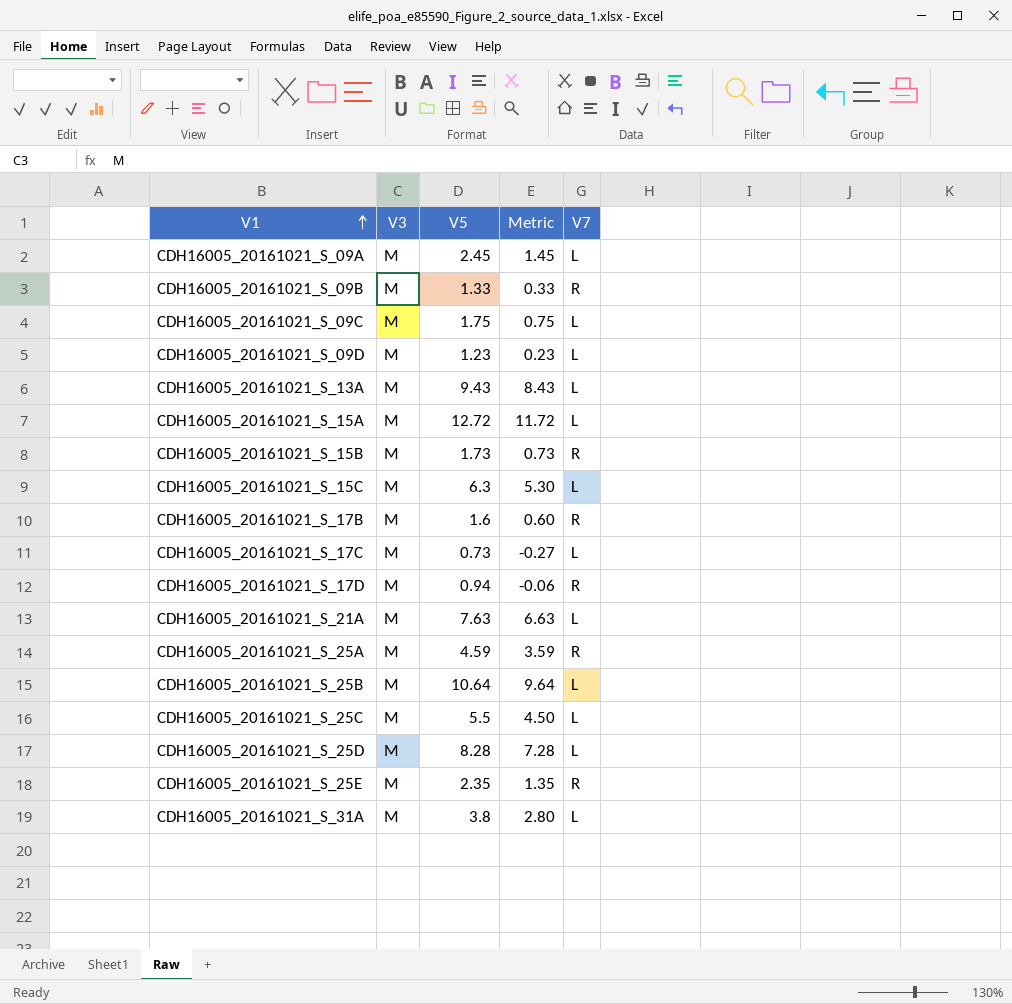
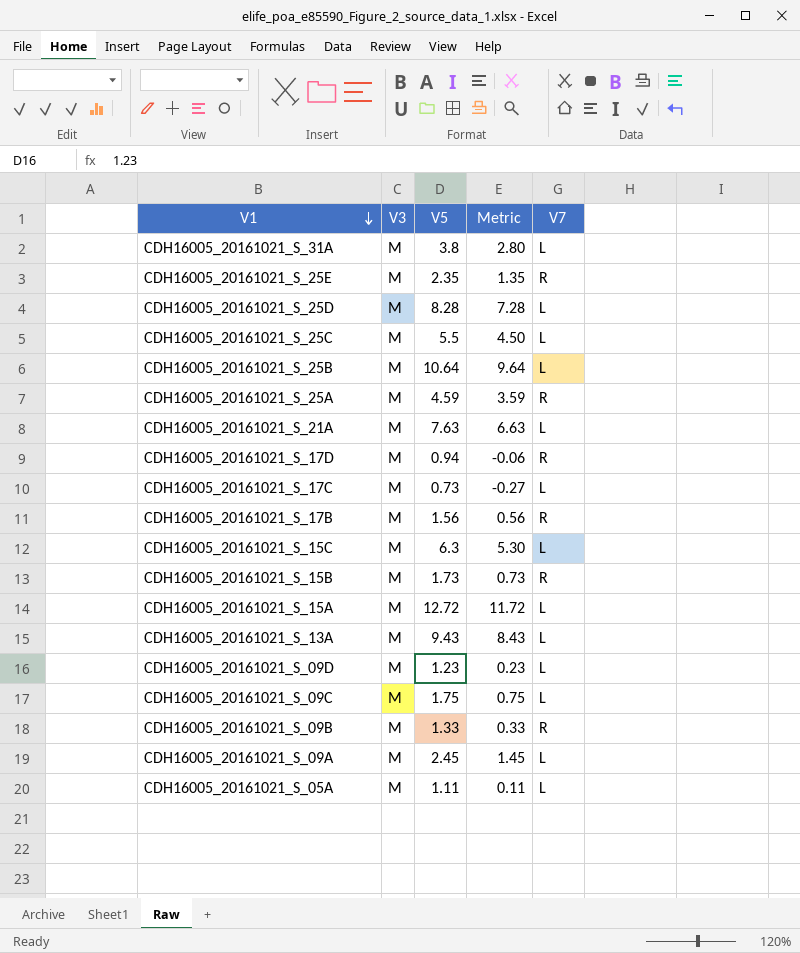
row order: V1 ascending -> V1 descending
CDH16005_20161021_S_17B | V5: 1.6 -> 1.56
CDH16005_20161021_S_17B | Metric: 0.60 -> 0.56
row CDH16005_20161021_S_05A: none -> M | 1.11 | 0.11 | L

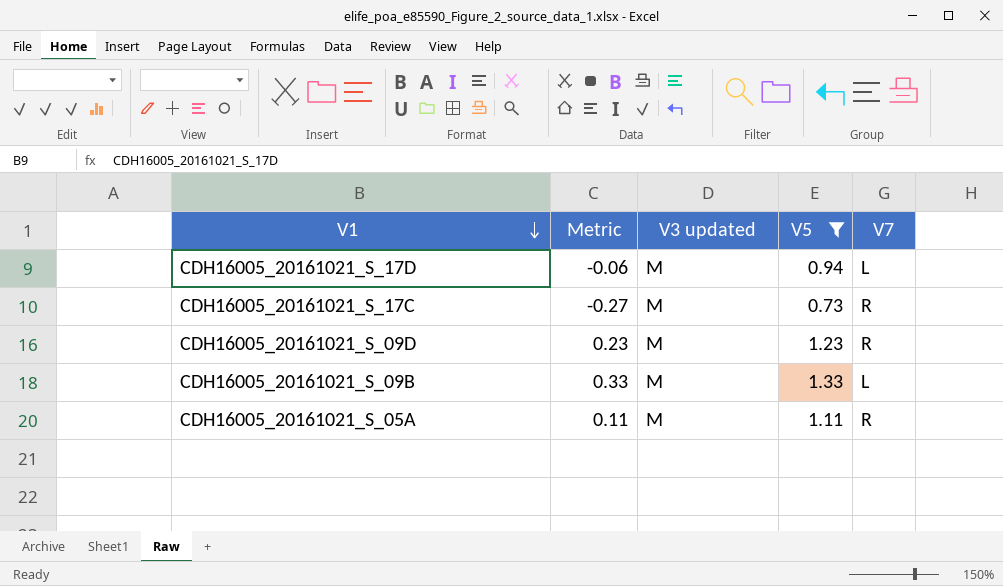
filter: none -> V5 <= 1.33
column Metric | position: 4 -> 2
column name: V3 -> V3 updated
CDH16005_20161021_S_17D | V7: R -> L
CDH16005_20161021_S_17C | V7: L -> R
CDH16005_20161021_S_09D | V7: L -> R
CDH16005_20161021_S_09B | V7: R -> L
CDH16005_20161021_S_05A | V7: L -> R

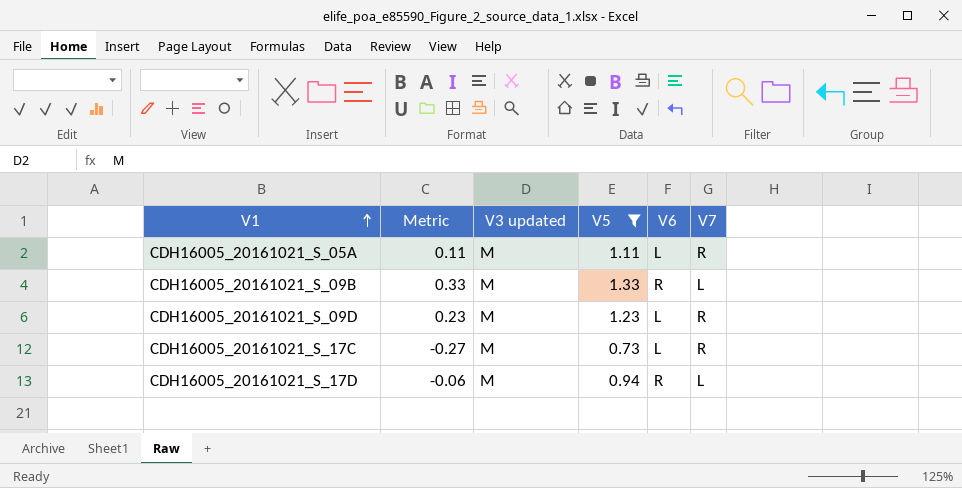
row order: V1 descending -> V1 ascending
column V6 | position: none -> 5

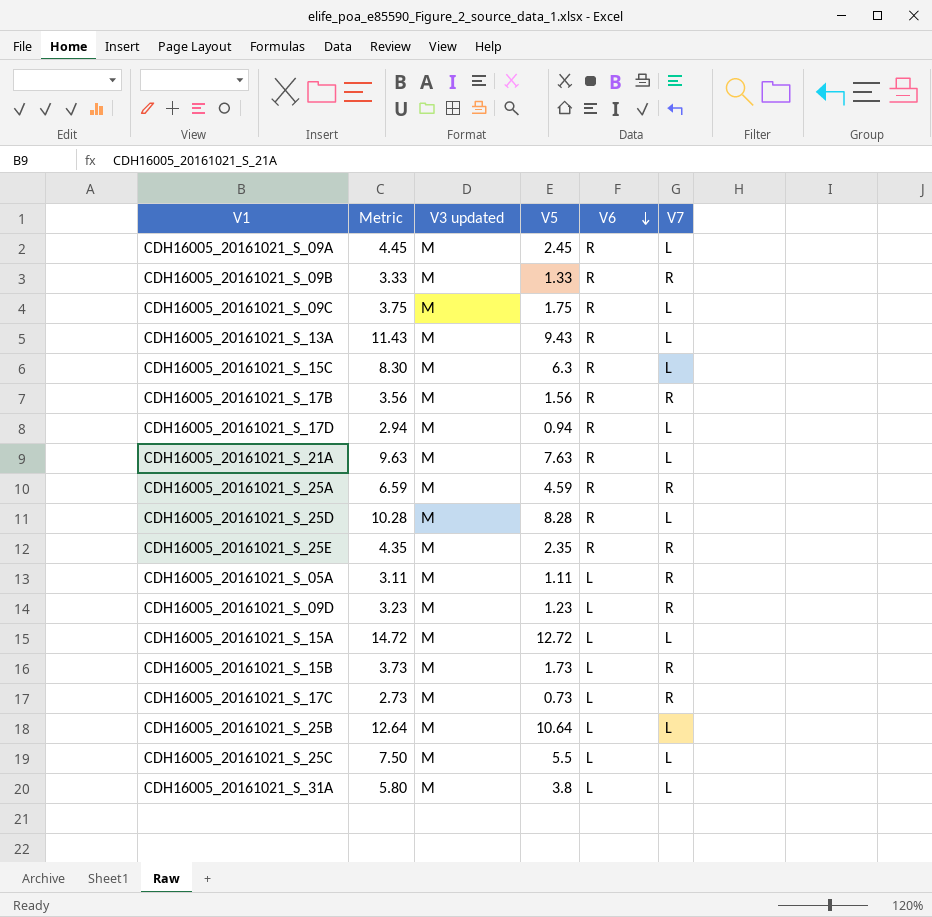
filter: V5 <= 1.33 -> none
row order: V1 ascending -> V6 descending
column Metric | formula: [V5] - 1 -> [V5] + 2
CDH16005_20161021_S_09B | V7: L -> R

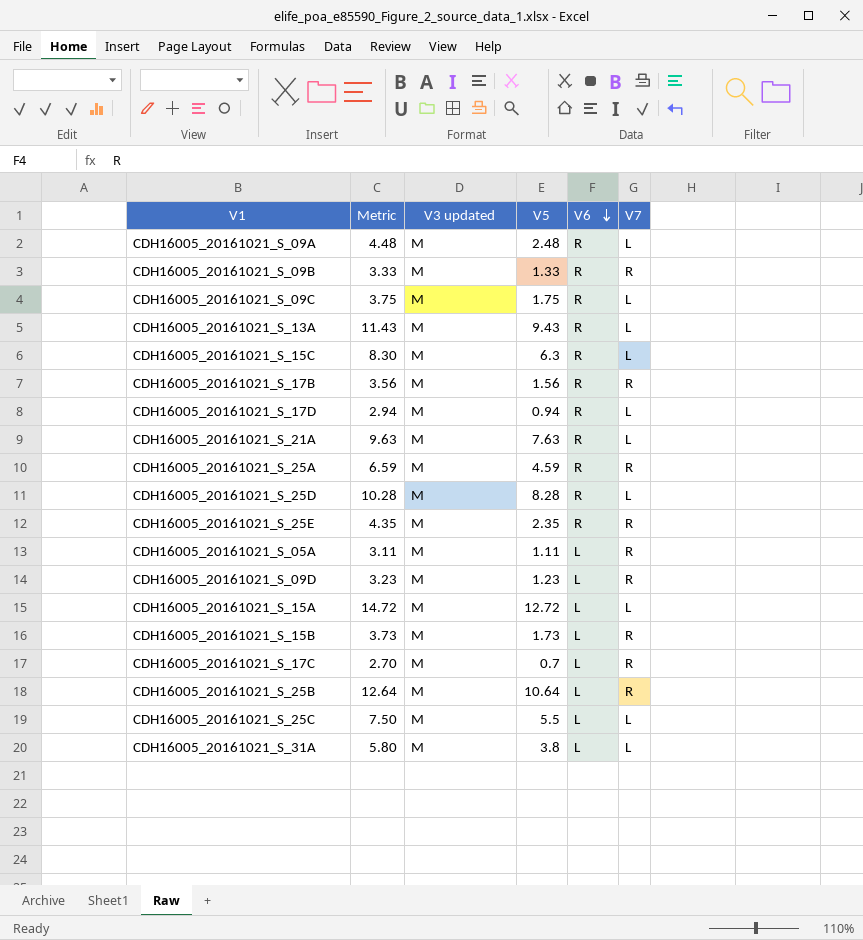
CDH16005_20161021_S_09A | Metric: 4.45 -> 4.48
CDH16005_20161021_S_09A | V5: 2.45 -> 2.48
CDH16005_20161021_S_17C | Metric: 2.73 -> 2.70
CDH16005_20161021_S_17C | V5: 0.73 -> 0.7
CDH16005_20161021_S_25B | V7: L -> R

